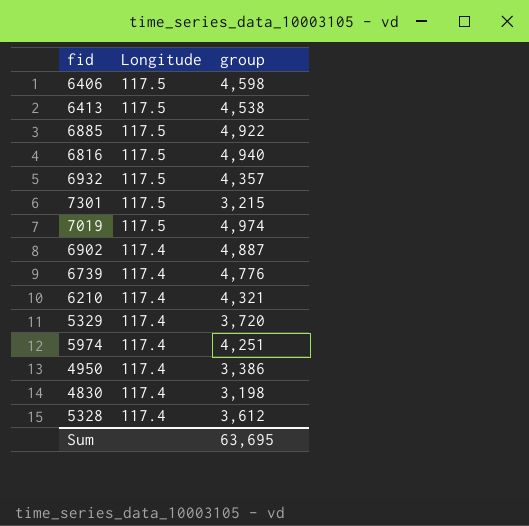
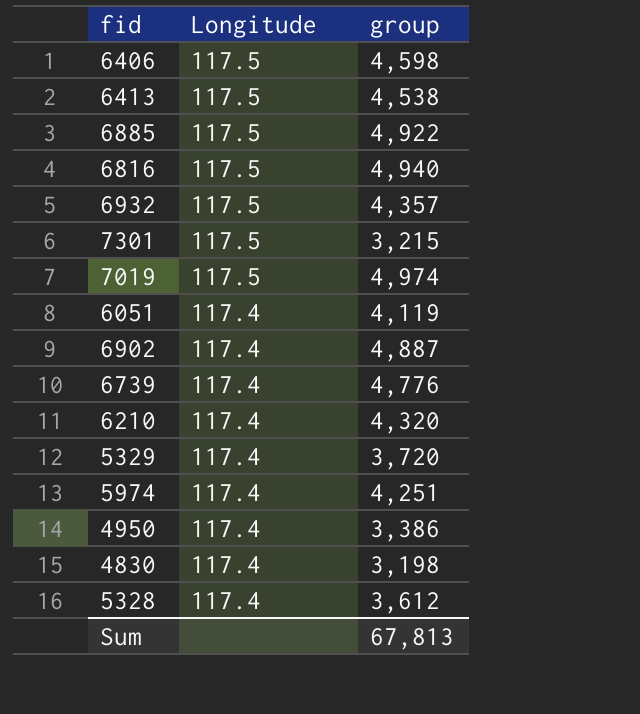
row 6051: none -> 117.4 | 4,119
6210 | group: 4,321 -> 4,320
Sum | group: 63,695 -> 67,813

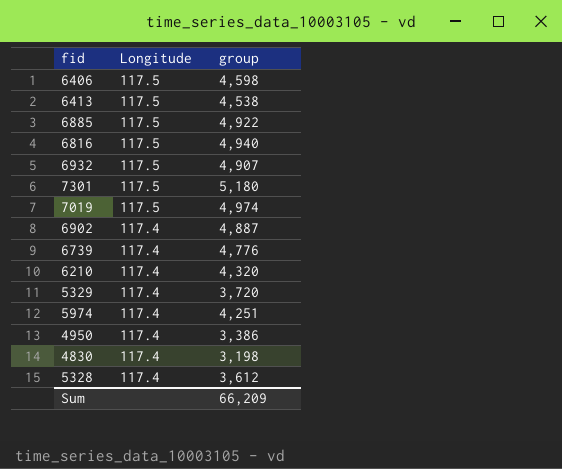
row 6051: 117.4 | 4,119 -> none
6932 | group: 4,357 -> 4,907
7301 | group: 3,215 -> 5,180
Sum | group: 67,813 -> 66,209

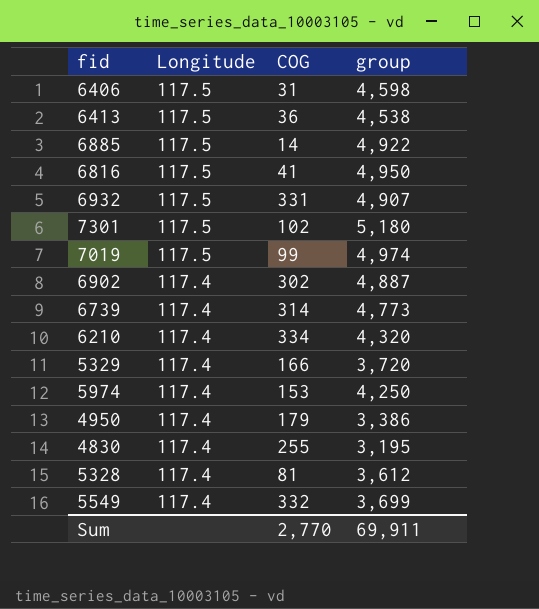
column COG | position: none -> 3
6816 | group: 4,940 -> 4,950
6739 | group: 4,776 -> 4,773
5974 | group: 4,251 -> 4,250
4830 | group: 3,198 -> 3,195
row 5549: none -> 117.4 | 332 | 3,699
Sum | group: 66,209 -> 69,911

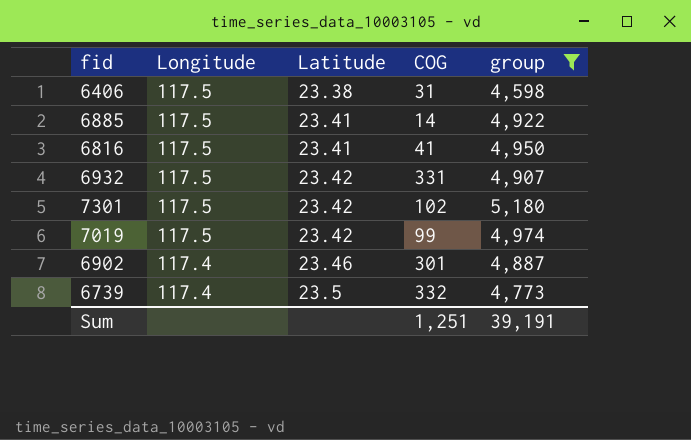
filter: none -> group >= 4,598
column Latitude | position: none -> 3
6902 | COG: 302 -> 301
6739 | COG: 314 -> 332
Sum | COG: 2,770 -> 1,251
Sum | group: 69,911 -> 39,191

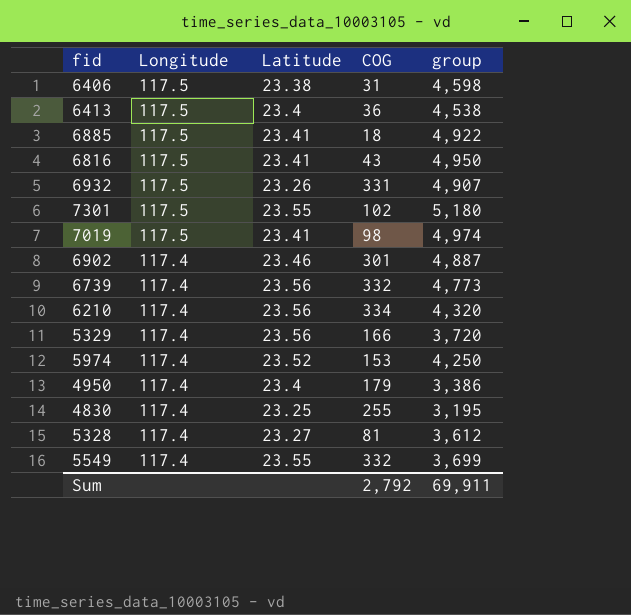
filter: group >= 4,598 -> none
6885 | COG: 14 -> 18
6816 | COG: 41 -> 43
6932 | Latitude: 23.42 -> 23.26
7301 | Latitude: 23.42 -> 23.55
7019 | Latitude: 23.42 -> 23.41
7019 | COG: 99 -> 98
6739 | Latitude: 23.5 -> 23.56
Sum | COG: 1,251 -> 2,792
Sum | group: 39,191 -> 69,911

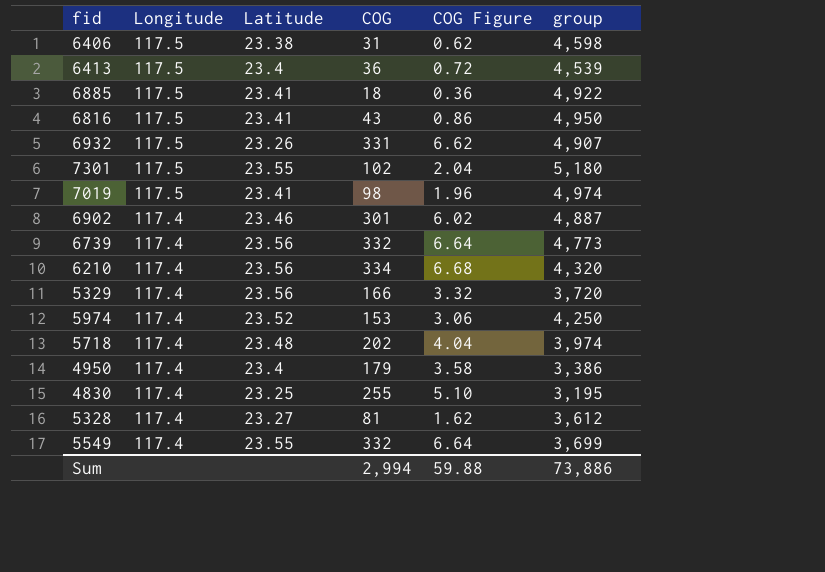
column COG Figure | formula: none -> [COG] * 0.02
6413 | group: 4,538 -> 4,539
row 5718: none -> 117.4 | 23.48 | 202 | 4.04 | 3,974
Sum | COG: 2,792 -> 2,994
Sum | group: 69,911 -> 73,886

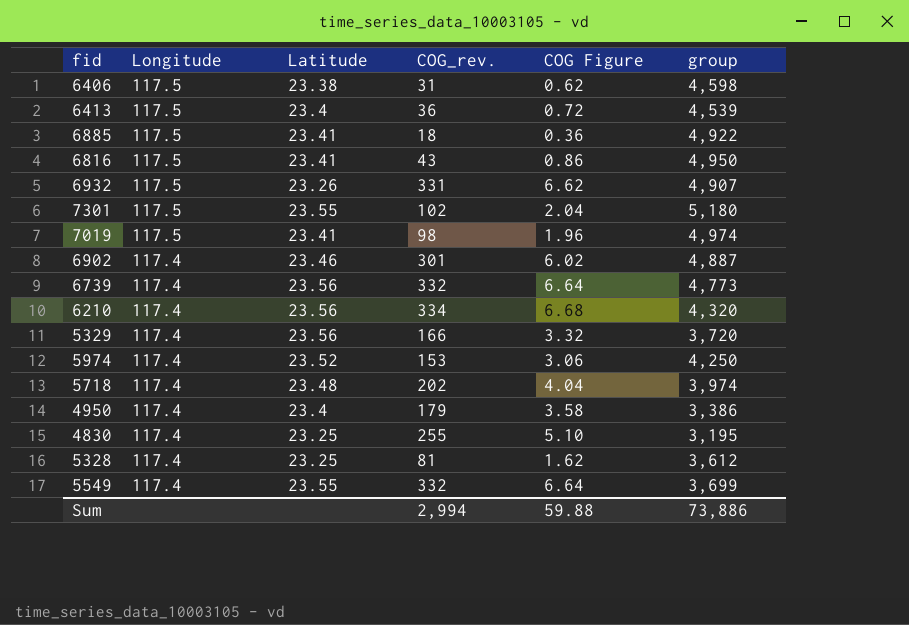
column name: COG -> COG_rev.
5328 | Latitude: 23.27 -> 23.25

